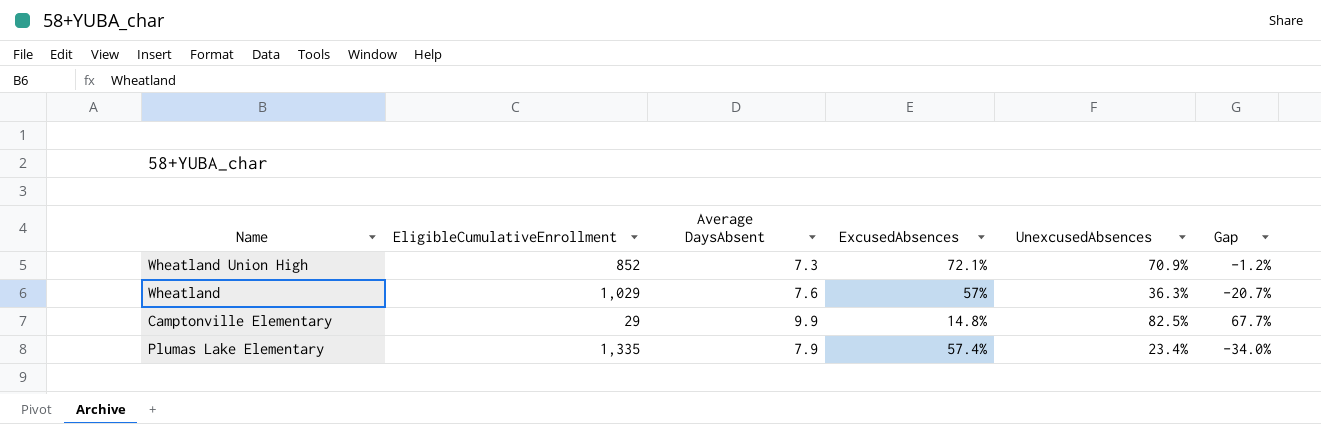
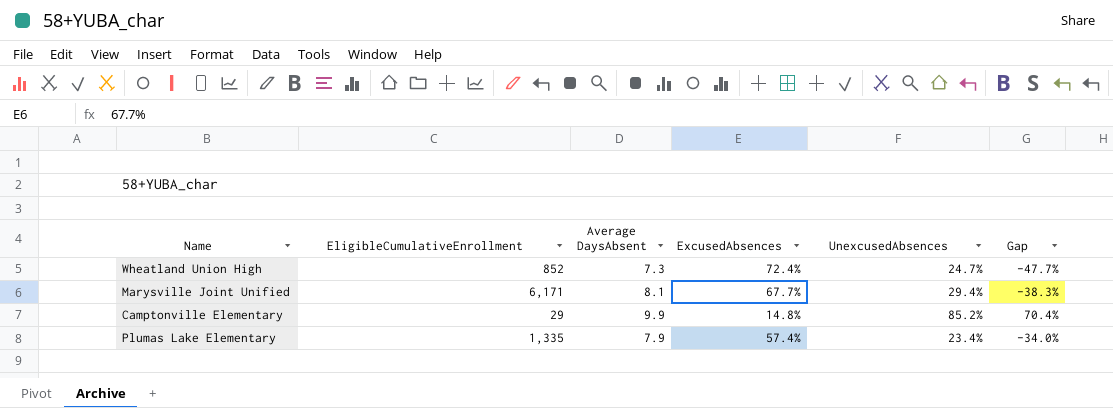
row Wheatland: 1,029 | 7.6 | 57% | 36.3% | -20.7% -> none
Wheatland Union High | ExcusedAbsences: 72.1% -> 72.4%
Wheatland Union High | UnexcusedAbsences: 70.9% -> 24.7%
Wheatland Union High | Gap: -1.2% -> -47.7%
row Marysville Joint Unified: none -> 6,171 | 8.1 | 67.7% | 29.4% | -38.3%
Camptonville Elementary | UnexcusedAbsences: 82.5% -> 85.2%
Camptonville Elementary | Gap: 67.7% -> 70.4%

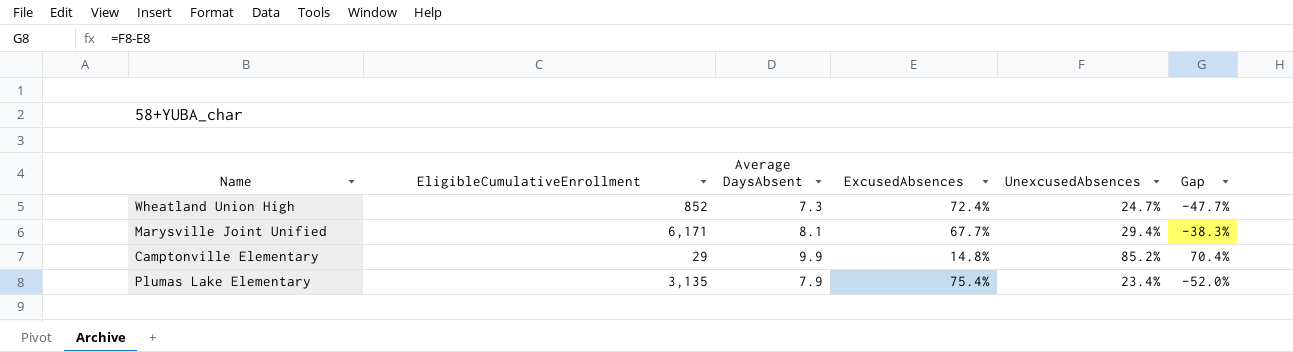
Plumas Lake Elementary | EligibleCumulativeEnrollment: 1,335 -> 3,135
Plumas Lake Elementary | ExcusedAbsences: 57.4% -> 75.4%
Plumas Lake Elementary | Gap: -34.0% -> -52.0%

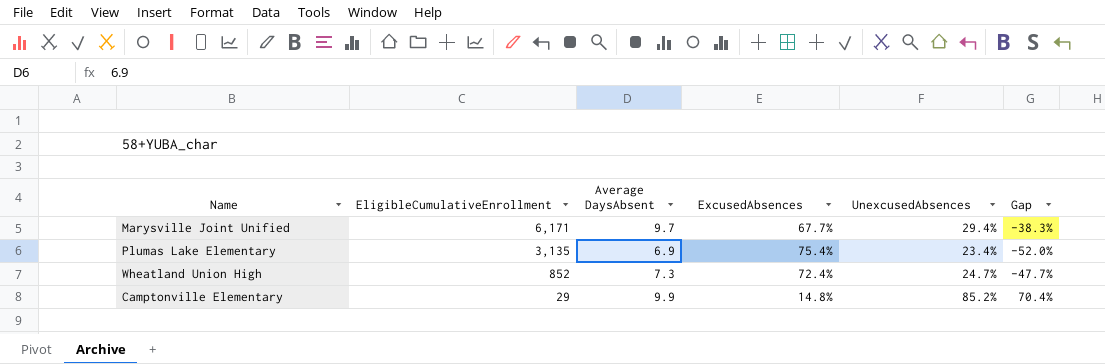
row order: none -> EligibleCumulativeEnrollment descending
Marysville Joint Unified | Average DaysAbsent: 8.1 -> 9.7
Plumas Lake Elementary | Average DaysAbsent: 7.9 -> 6.9

